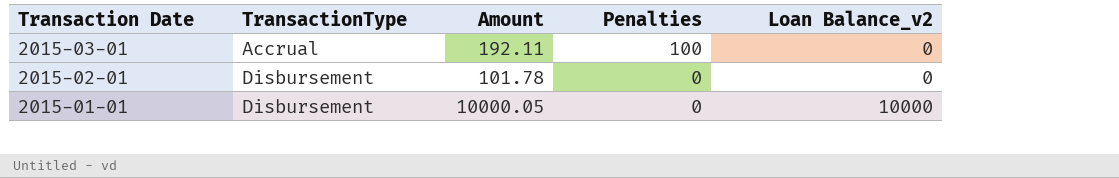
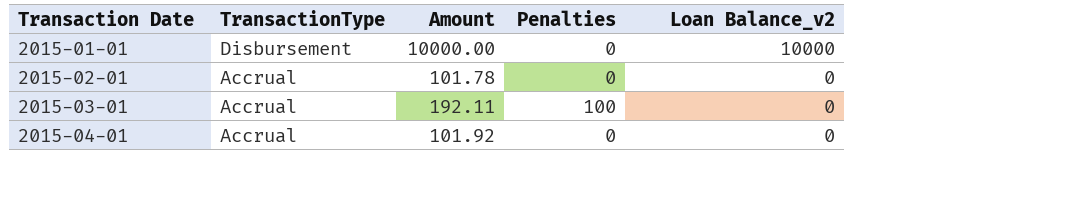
row order: Transaction Date descending -> Transaction Date ascending
2015-01-01 | Amount: 10000.05 -> 10000.00
2015-02-01 | TransactionType: Disbursement -> Accrual
row 2015-04-01: none -> Accrual | 101.92 | 0 | 0

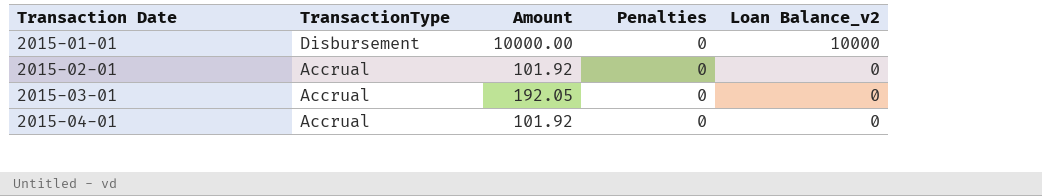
2015-02-01 | Amount: 101.78 -> 101.92
2015-03-01 | Amount: 192.11 -> 192.05
2015-03-01 | Penalties: 100 -> 0

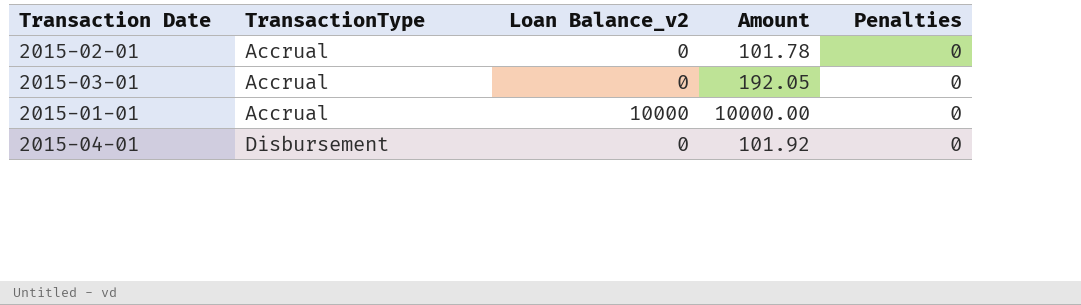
row order: Transaction Date ascending -> TransactionType ascending
column Loan Balance_v2 | position: 5 -> 3
2015-02-01 | Amount: 101.92 -> 101.78
2015-01-01 | TransactionType: Disbursement -> Accrual
2015-04-01 | TransactionType: Accrual -> Disbursement

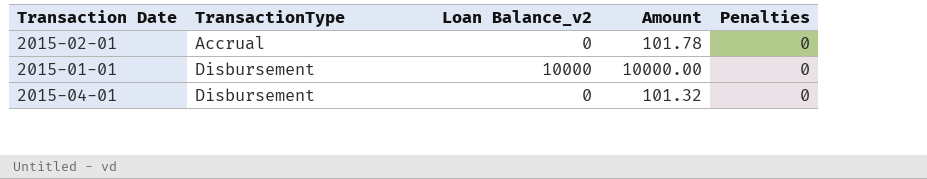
row 2015-03-01: Accrual | 0 | 192.05 | 0 -> none
2015-01-01 | TransactionType: Accrual -> Disbursement
2015-04-01 | Amount: 101.92 -> 101.32

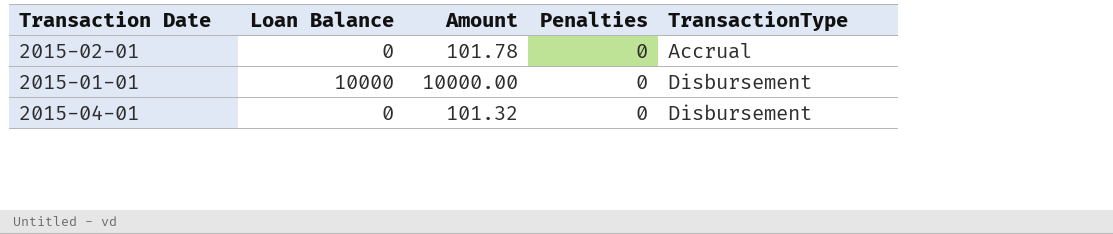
column name: Loan Balance_v2 -> Loan Balance
column TransactionType | position: 2 -> 5

